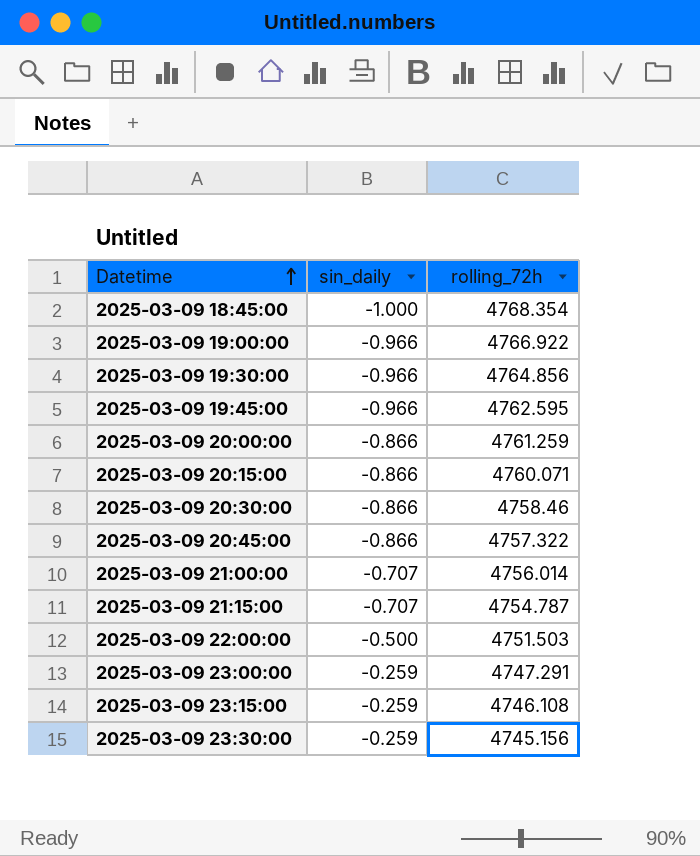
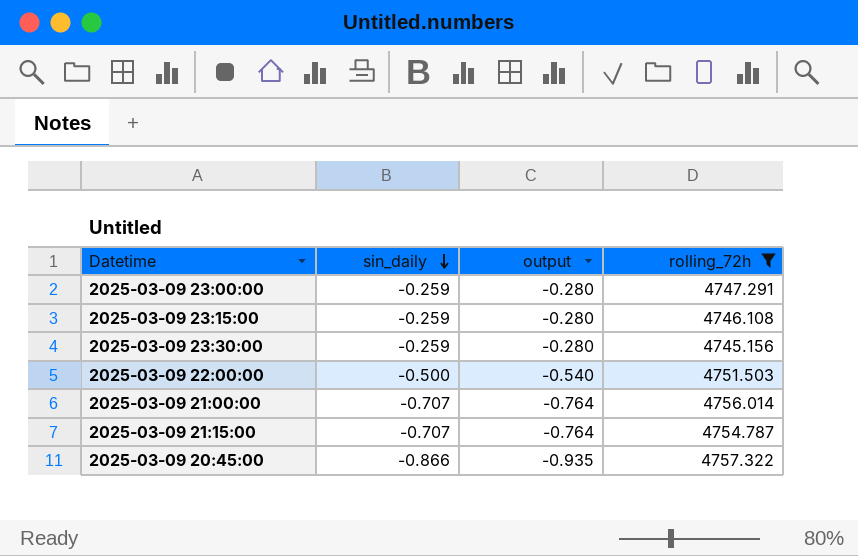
filter: none -> rolling_72h <= 4757.322
row order: Datetime ascending -> sin_daily descending
column output | formula: none -> [sin_daily] * 1.08

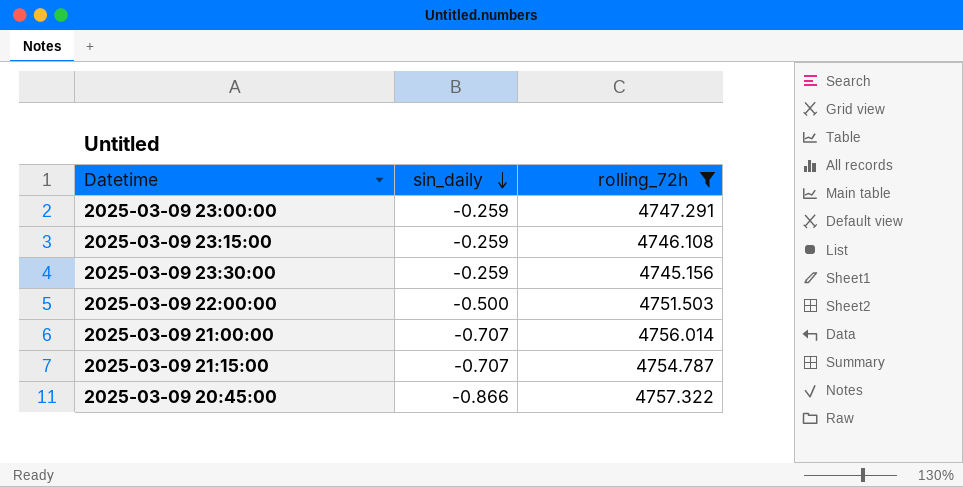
column output | formula: [sin_daily] * 1.08 -> none

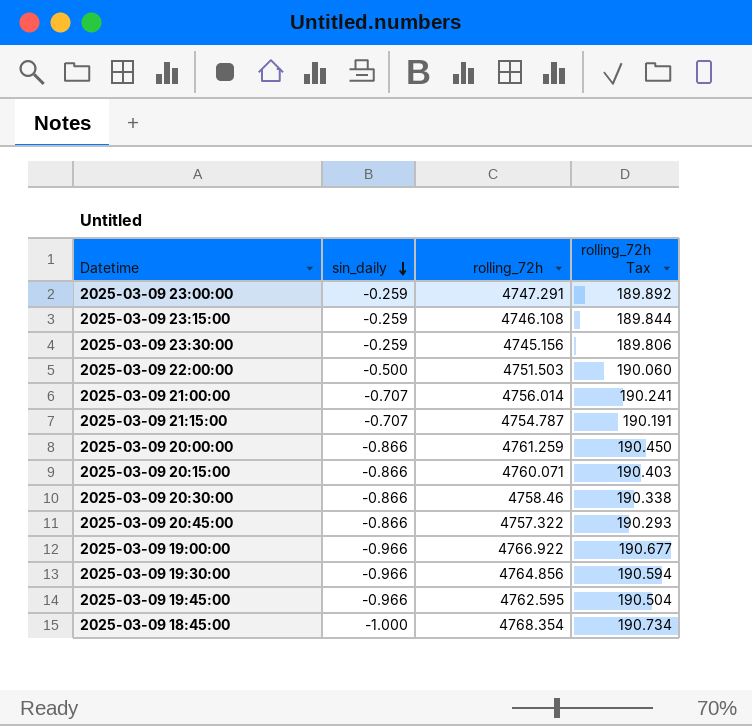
filter: rolling_72h <= 4757.322 -> none
column rolling_72h Tax | formula: none -> [rolling_72h] * 0.04

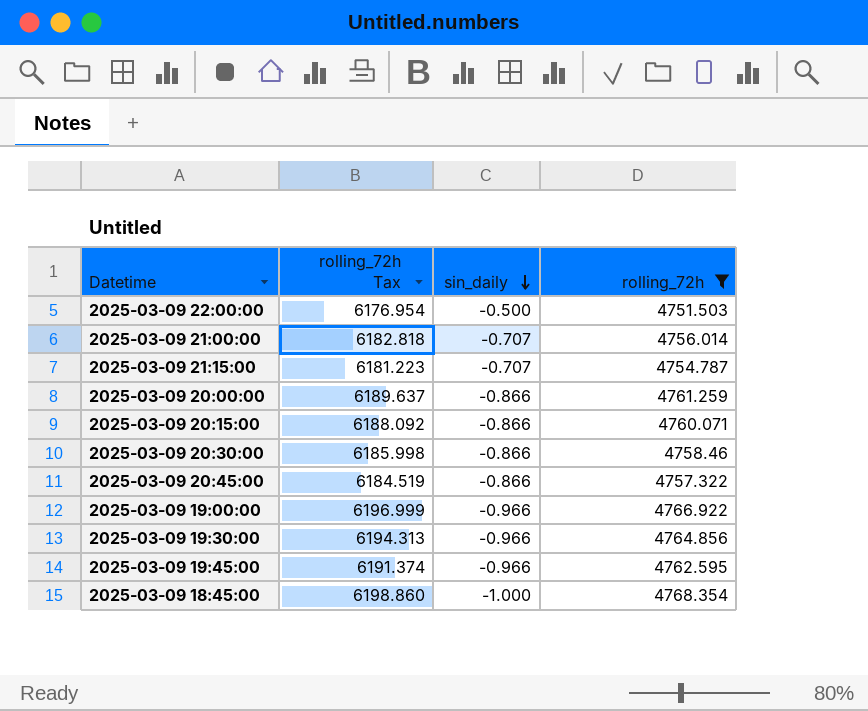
filter: none -> rolling_72h >= 4751.503
column rolling_72h Tax | formula: [rolling_72h] * 0.04 -> [rolling_72h] * 1.3
column rolling_72h Tax | position: 4 -> 2

